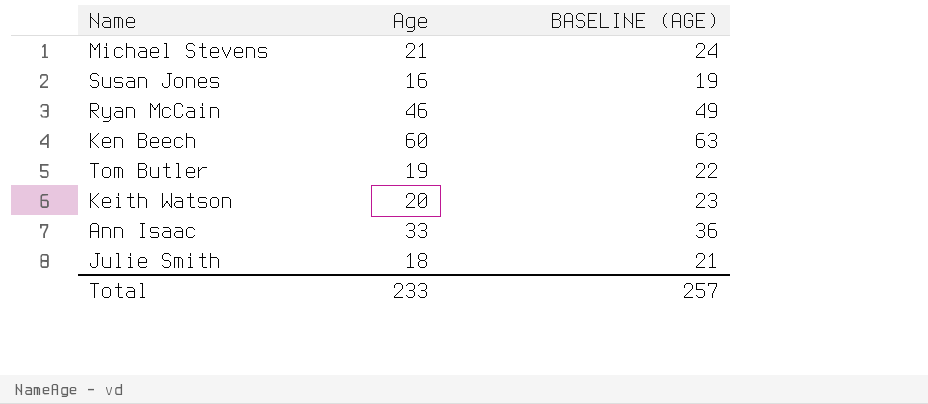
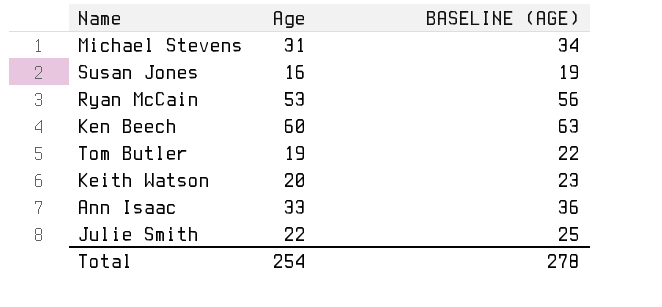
Michael Stevens | Age: 21 -> 31
Michael Stevens | BASELINE (AGE): 24 -> 34
Ryan McCain | Age: 46 -> 53
Ryan McCain | BASELINE (AGE): 49 -> 56
Julie Smith | Age: 18 -> 22
Julie Smith | BASELINE (AGE): 21 -> 25
Total | Age: 233 -> 254
Total | BASELINE (AGE): 257 -> 278

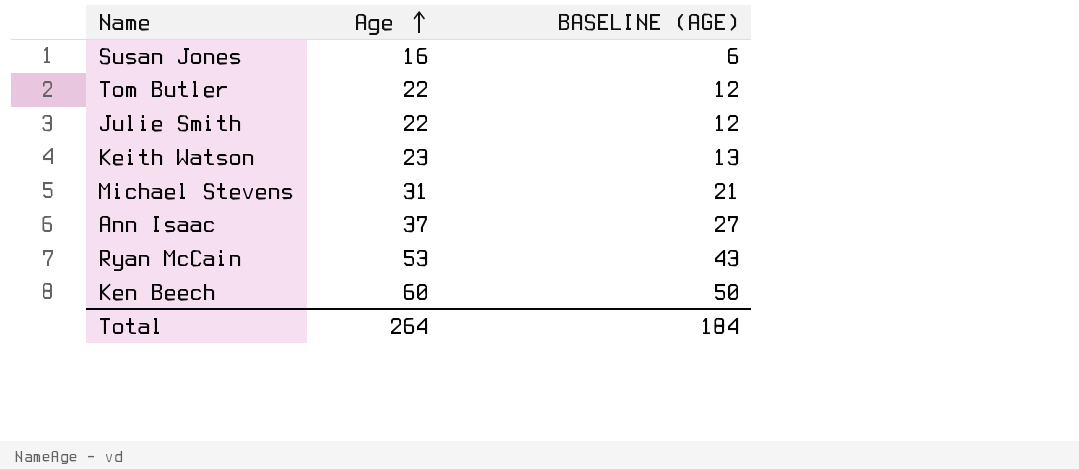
row order: none -> Age ascending
column BASELINE (AGE) | formula: [Age] + 3 -> [Age] - 10
Tom Butler | Age: 19 -> 22
Keith Watson | Age: 20 -> 23
Ann Isaac | Age: 33 -> 37
Total | Age: 254 -> 264
Total | BASELINE (AGE): 278 -> 184

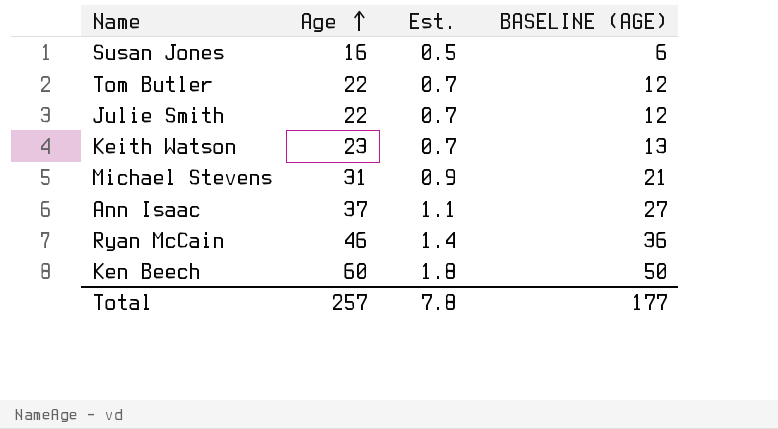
column Est. | formula: none -> [Age] * 0.03
Ryan McCain | Age: 53 -> 46
Ryan McCain | BASELINE (AGE): 43 -> 36
Total | Age: 264 -> 257
Total | BASELINE (AGE): 184 -> 177

